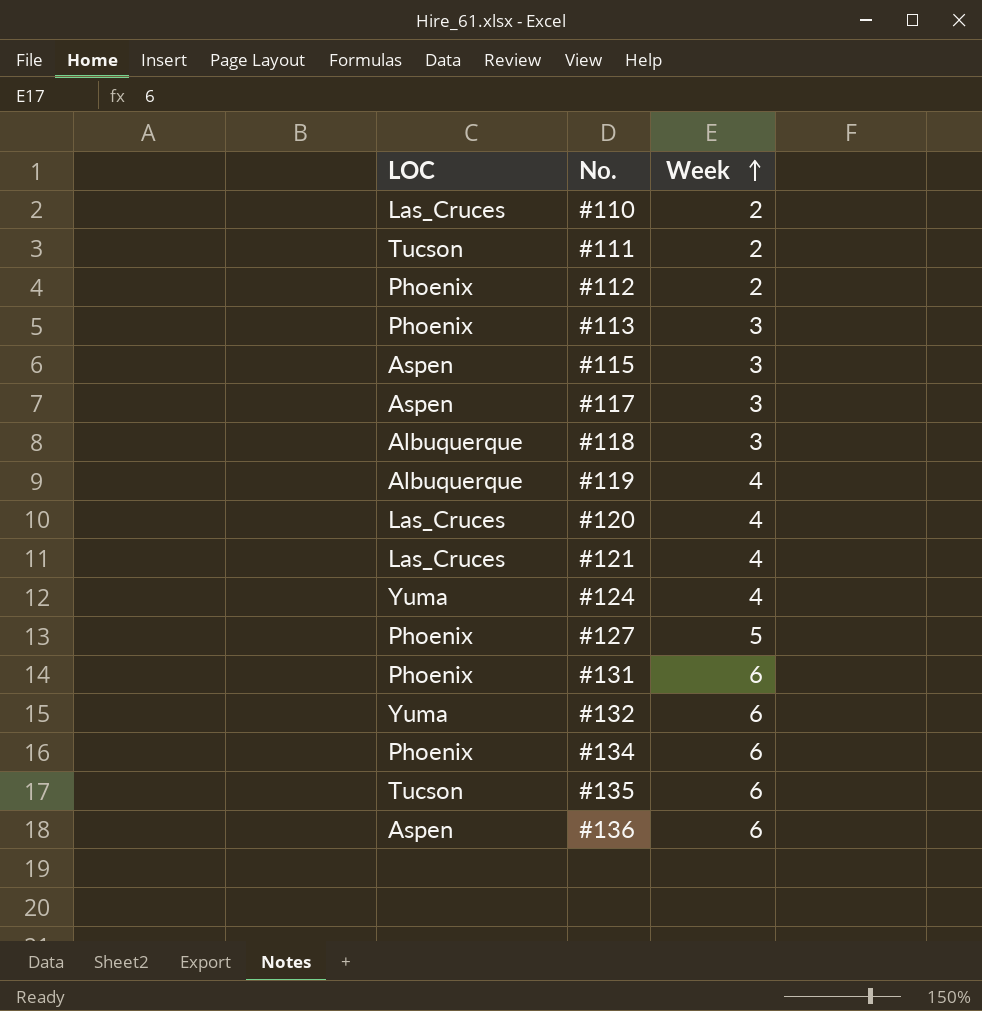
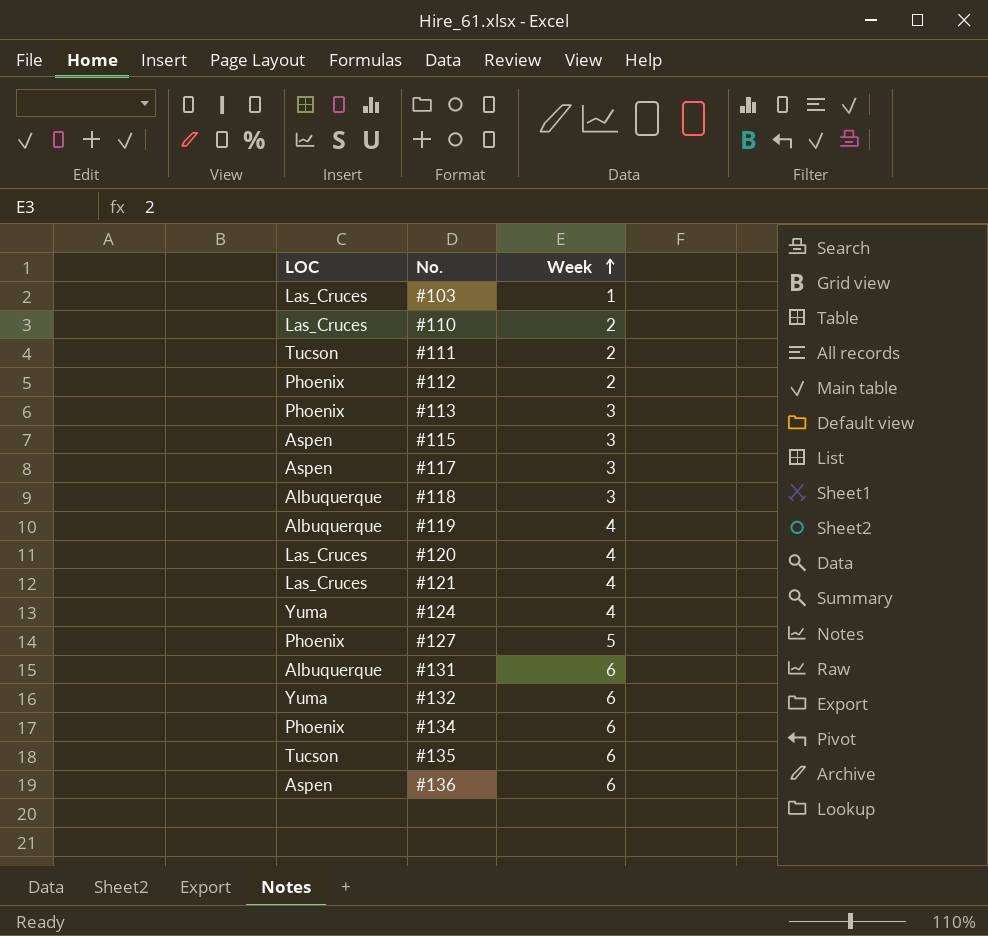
row #103: none -> Las_Cruces | 1
#131 | LOC: Phoenix -> Albuquerque

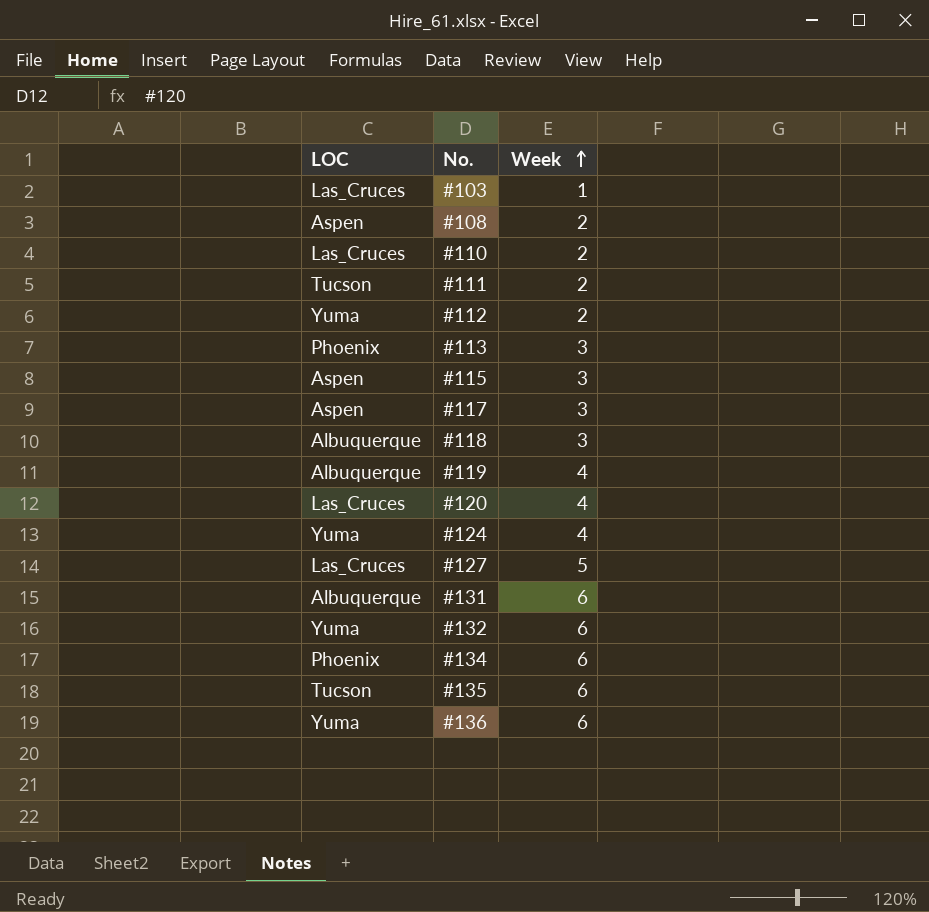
row #121: Las_Cruces | 4 -> none
row #108: none -> Aspen | 2
#112 | LOC: Phoenix -> Yuma
#127 | LOC: Phoenix -> Las_Cruces
#136 | LOC: Aspen -> Yuma

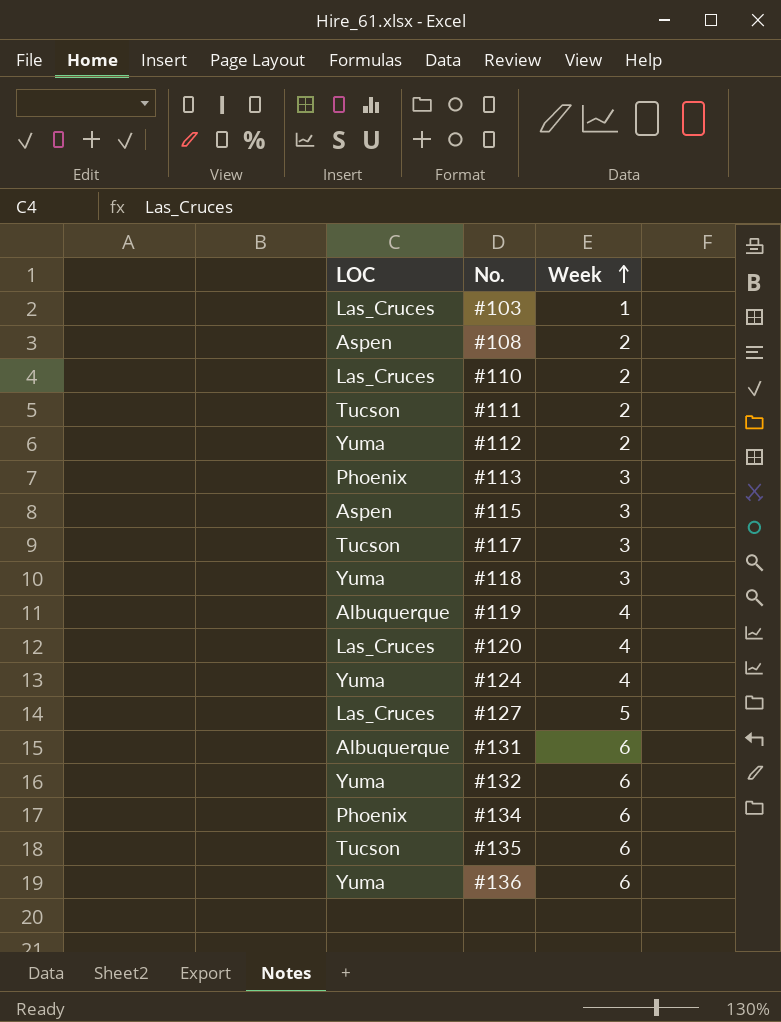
#117 | LOC: Aspen -> Tucson
#118 | LOC: Albuquerque -> Yuma

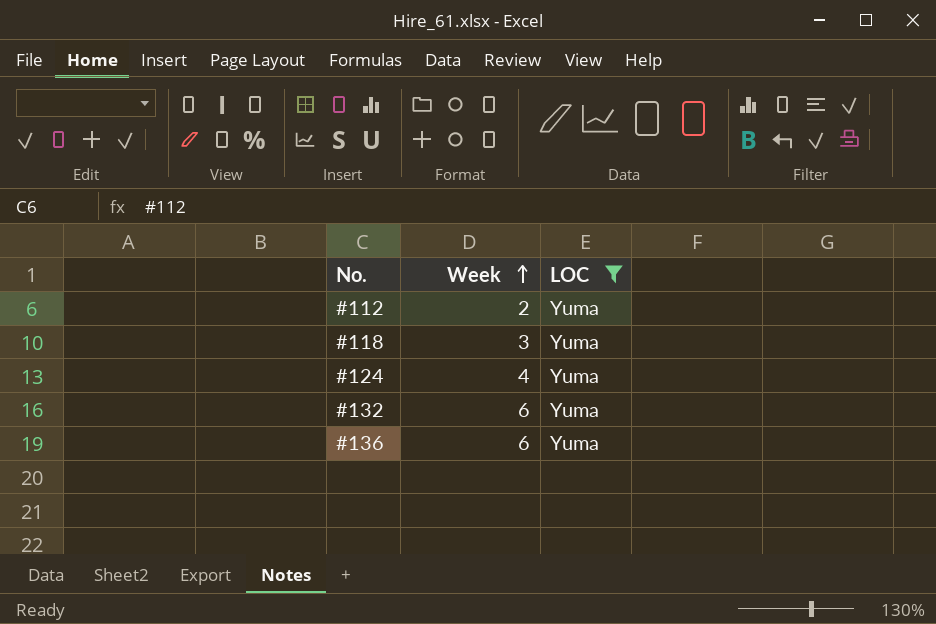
filter: none -> LOC = Yuma
column LOC | position: 1 -> 3

